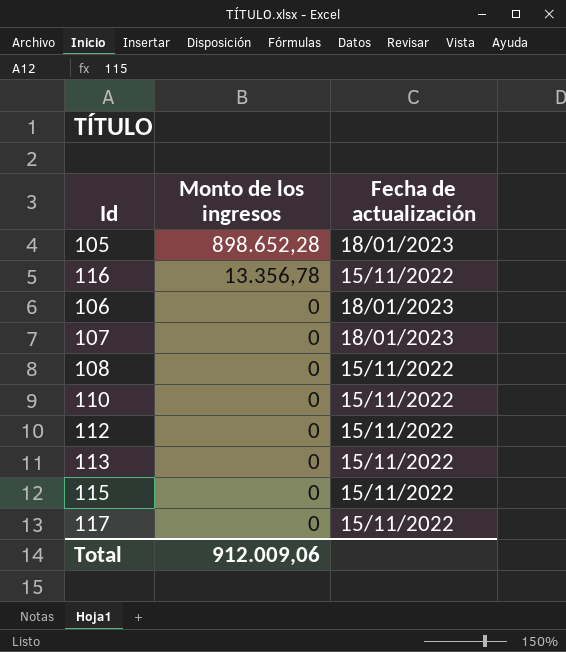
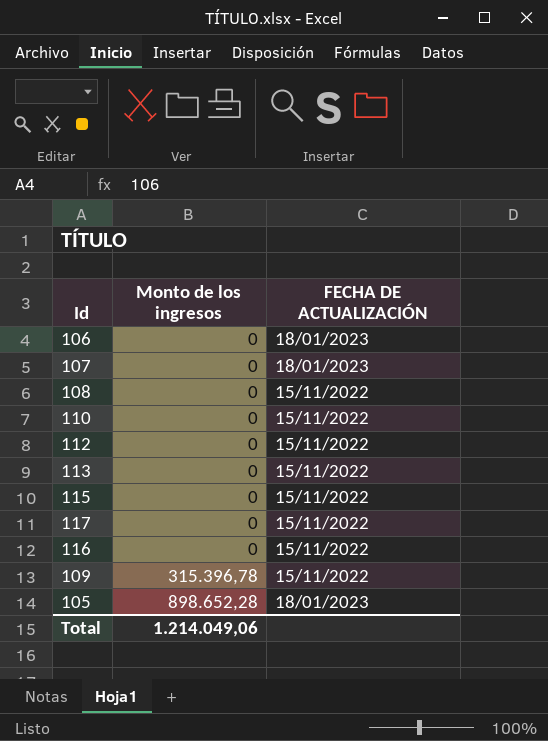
row order: Monto de los ingresos descending -> Monto de los ingresos ascending
column name: Fecha de actualización -> FECHA DE ACTUALIZACIÓN
116 | Monto de los ingresos: 13.356,78 -> 0
row 109: none -> 315.396,78 | 15/11/2022
Total | Monto de los ingresos: 912.009,06 -> 1.214.049,06

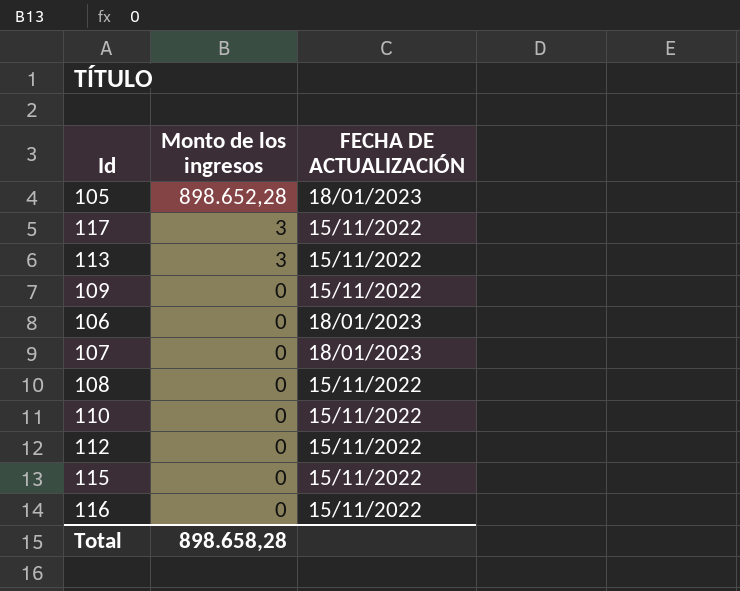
row order: Monto de los ingresos ascending -> Monto de los ingresos descending
117 | Monto de los ingresos: 0 -> 3
113 | Monto de los ingresos: 0 -> 3
109 | Monto de los ingresos: 315.396,78 -> 0
Total | Monto de los ingresos: 1.214.049,06 -> 898.658,28

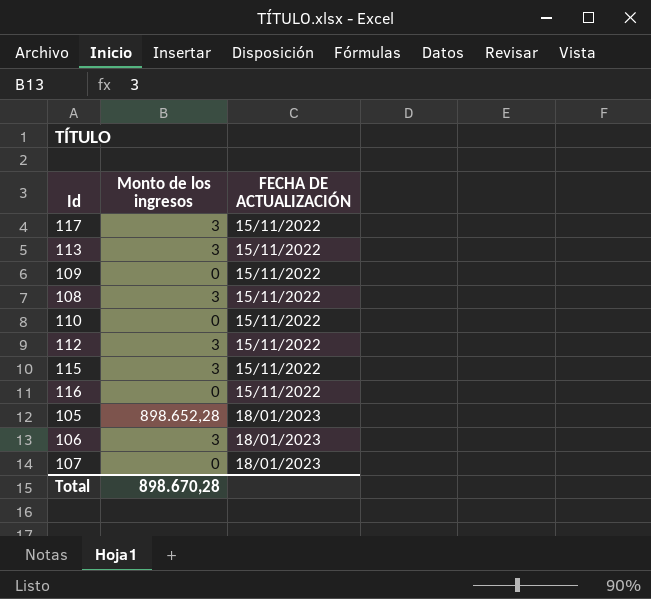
row order: Monto de los ingresos descending -> FECHA DE ACTUALIZACIÓN ascending
108 | Monto de los ingresos: 0 -> 3
112 | Monto de los ingresos: 0 -> 3
115 | Monto de los ingresos: 0 -> 3
106 | Monto de los ingresos: 0 -> 3
Total | Monto de los ingresos: 898.658,28 -> 898.670,28

